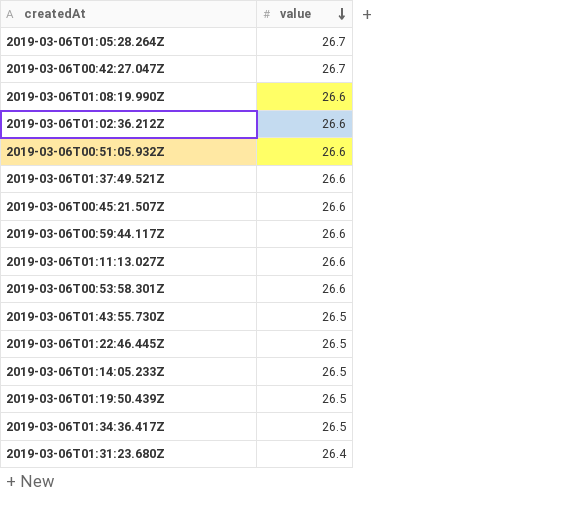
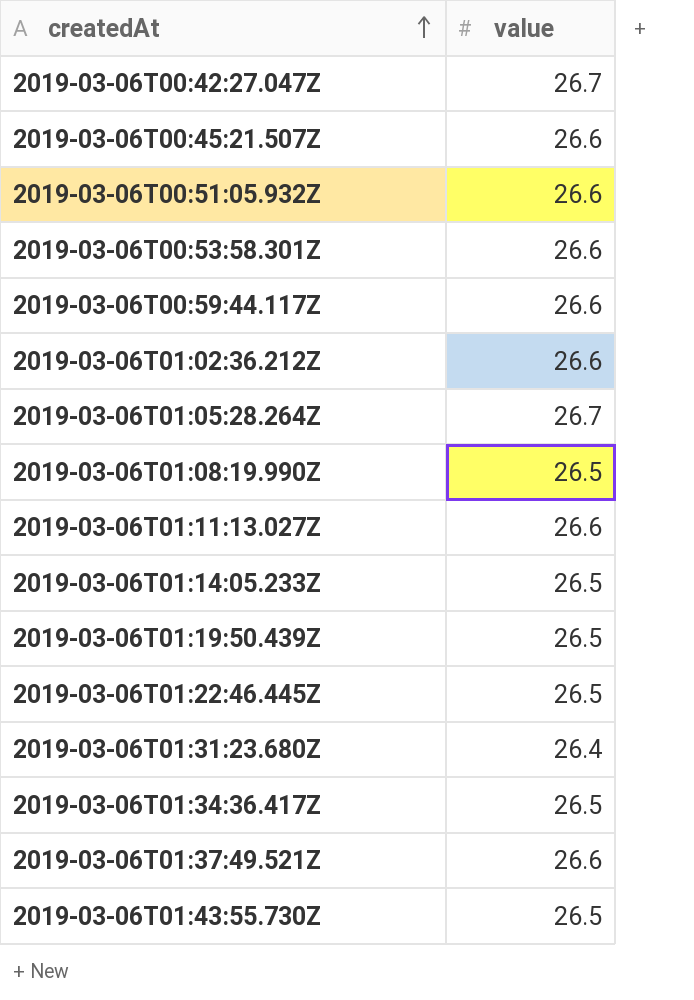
row order: value descending -> createdAt ascending
2019-03-06T01:08:19.990Z | value: 26.6 -> 26.5

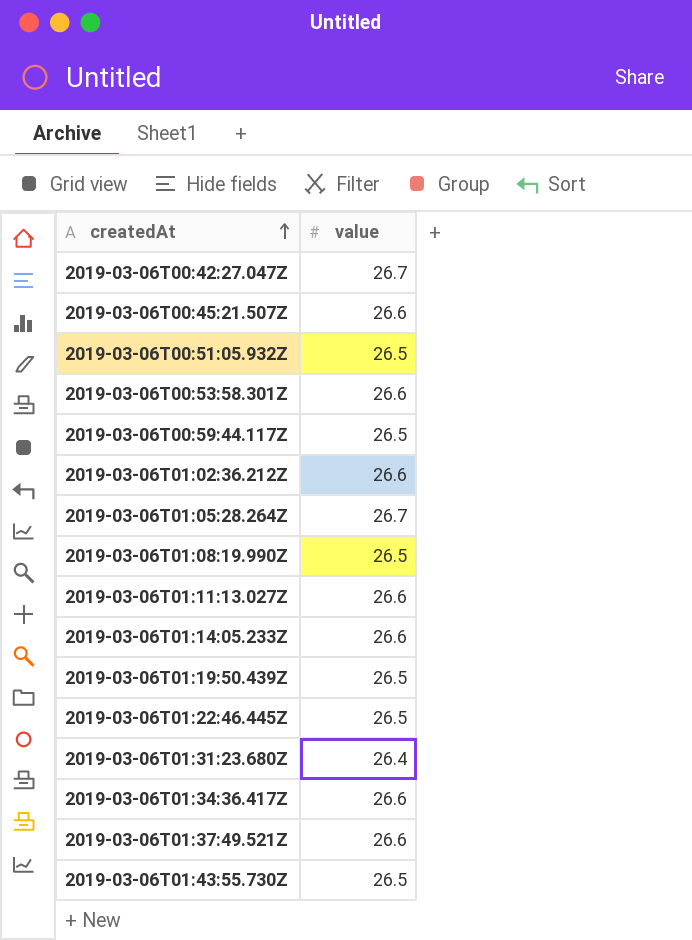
2019-03-06T00:51:05.932Z | value: 26.6 -> 26.5
2019-03-06T00:59:44.117Z | value: 26.6 -> 26.5
2019-03-06T01:14:05.233Z | value: 26.5 -> 26.6
2019-03-06T01:34:36.417Z | value: 26.5 -> 26.6

